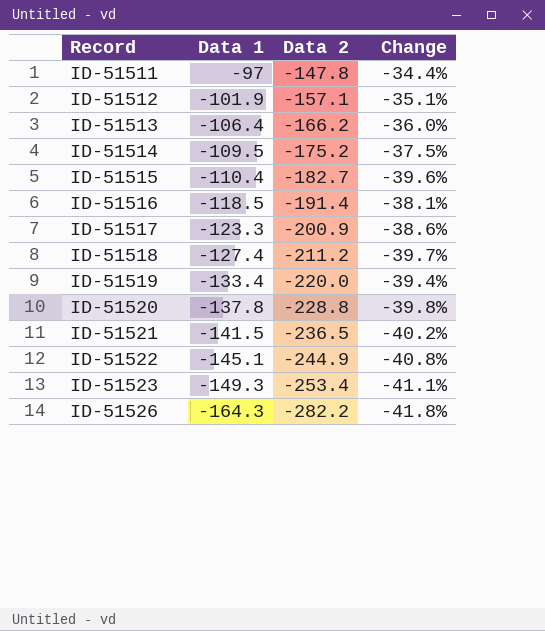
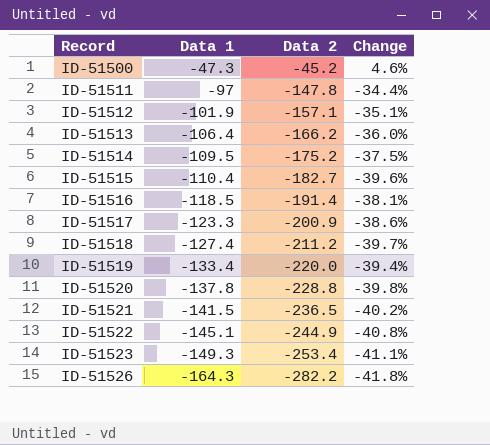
row ID-51500: none -> -47.3 | -45.2 | 4.6%

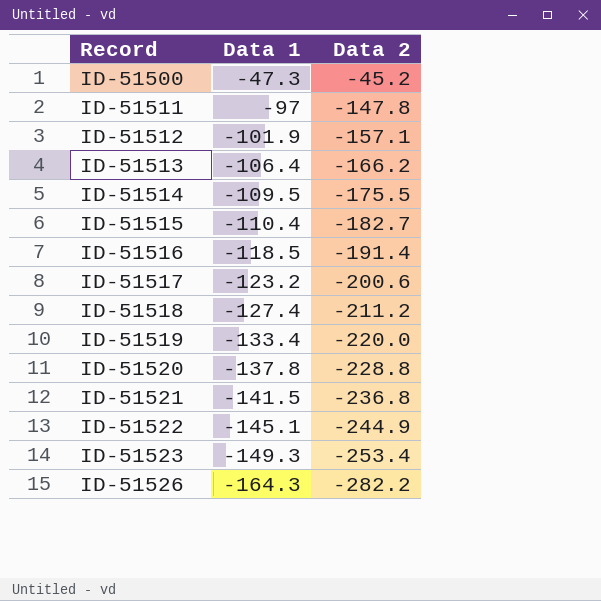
column Change | formula: ([Data 1] - [Data 2]) / [Data 2] -> none
ID-51514 | Data 2: -175.2 -> -175.5
ID-51517 | Data 1: -123.3 -> -123.2
ID-51517 | Data 2: -200.9 -> -200.6
ID-51521 | Data 2: -236.5 -> -236.8

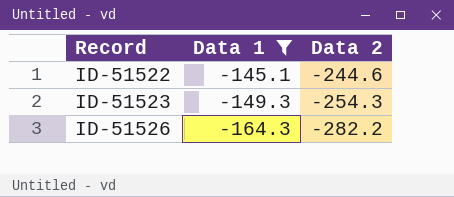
filter: none -> Data 1 <= -145.1
ID-51522 | Data 2: -244.9 -> -244.6
ID-51523 | Data 2: -253.4 -> -254.3

